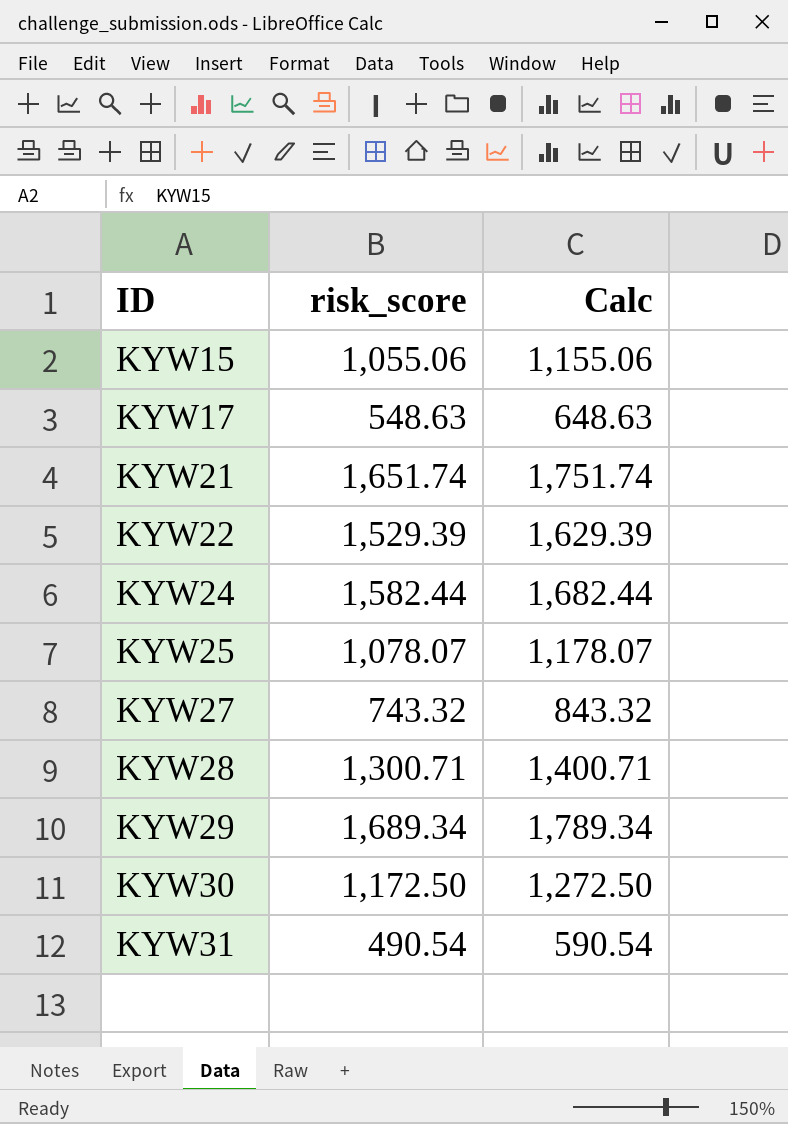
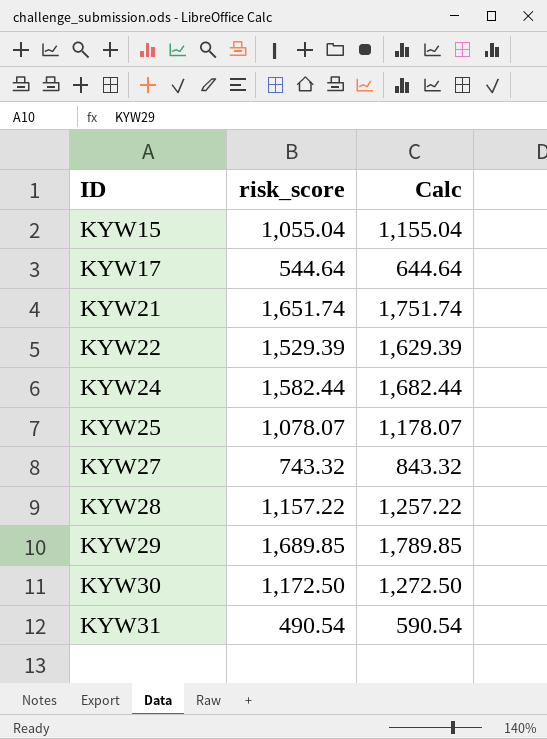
KYW15 | risk_score: 1,055.06 -> 1,055.04
KYW15 | Calc: 1,155.06 -> 1,155.04
KYW17 | risk_score: 548.63 -> 544.64
KYW17 | Calc: 648.63 -> 644.64
KYW28 | risk_score: 1,300.71 -> 1,157.22
KYW28 | Calc: 1,400.71 -> 1,257.22
KYW29 | risk_score: 1,689.34 -> 1,689.85
KYW29 | Calc: 1,789.34 -> 1,789.85

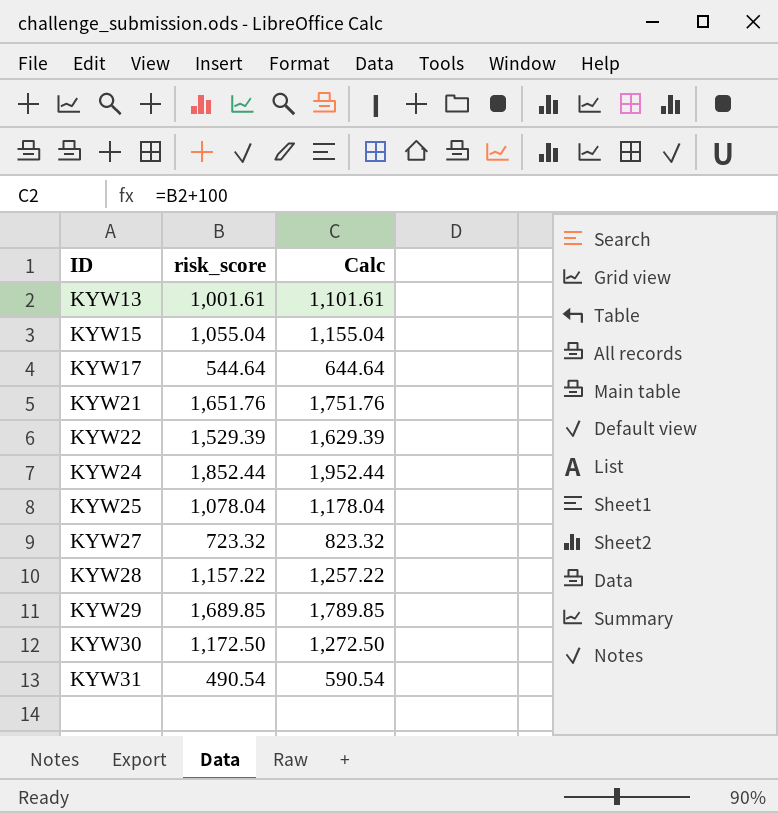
row KYW13: none -> 1,001.61 | 1,101.61
KYW21 | risk_score: 1,651.74 -> 1,651.76
KYW21 | Calc: 1,751.74 -> 1,751.76
KYW24 | risk_score: 1,582.44 -> 1,852.44
KYW24 | Calc: 1,682.44 -> 1,952.44
KYW25 | risk_score: 1,078.07 -> 1,078.04
KYW25 | Calc: 1,178.07 -> 1,178.04
KYW27 | risk_score: 743.32 -> 723.32
KYW27 | Calc: 843.32 -> 823.32

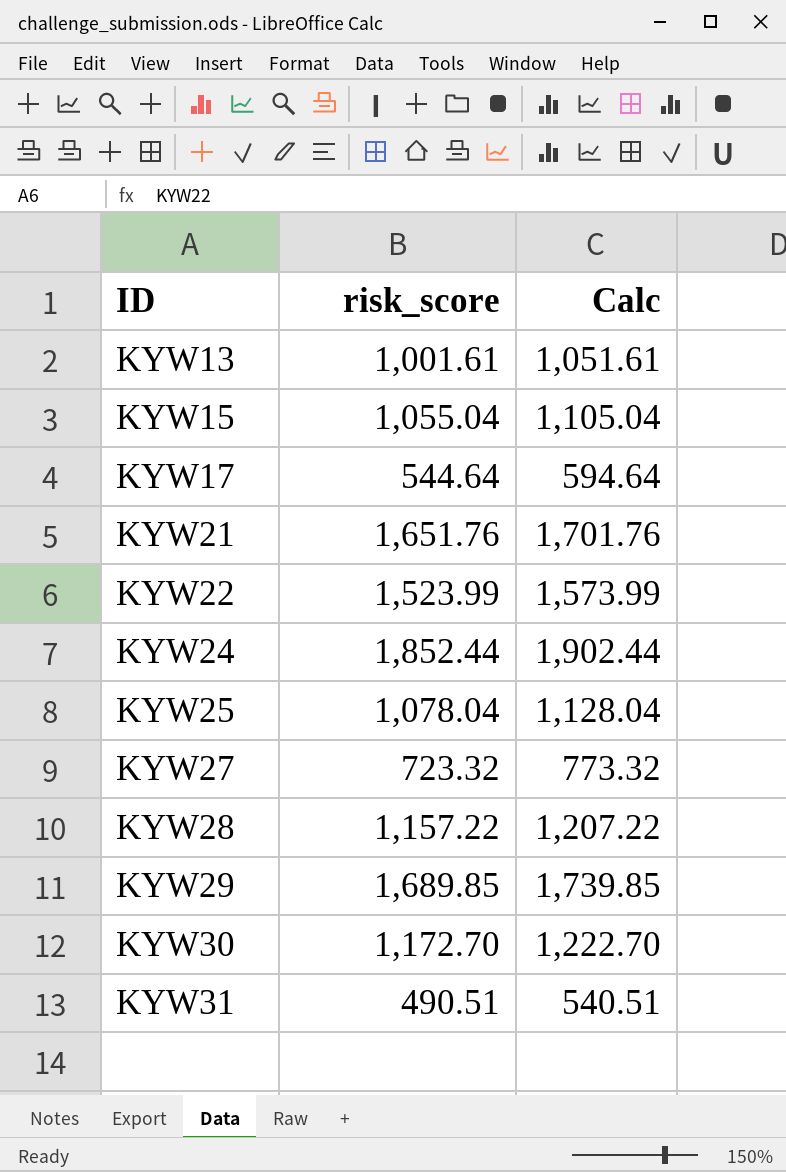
column Calc | formula: [risk_score] + 100 -> [risk_score] + 50
KYW22 | risk_score: 1,529.39 -> 1,523.99
KYW30 | risk_score: 1,172.50 -> 1,172.70
KYW31 | risk_score: 490.54 -> 490.51

